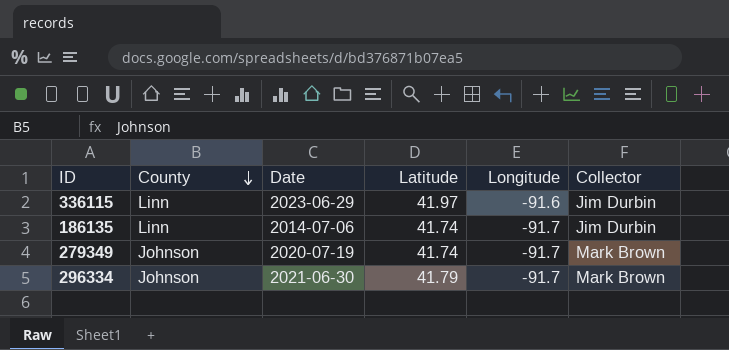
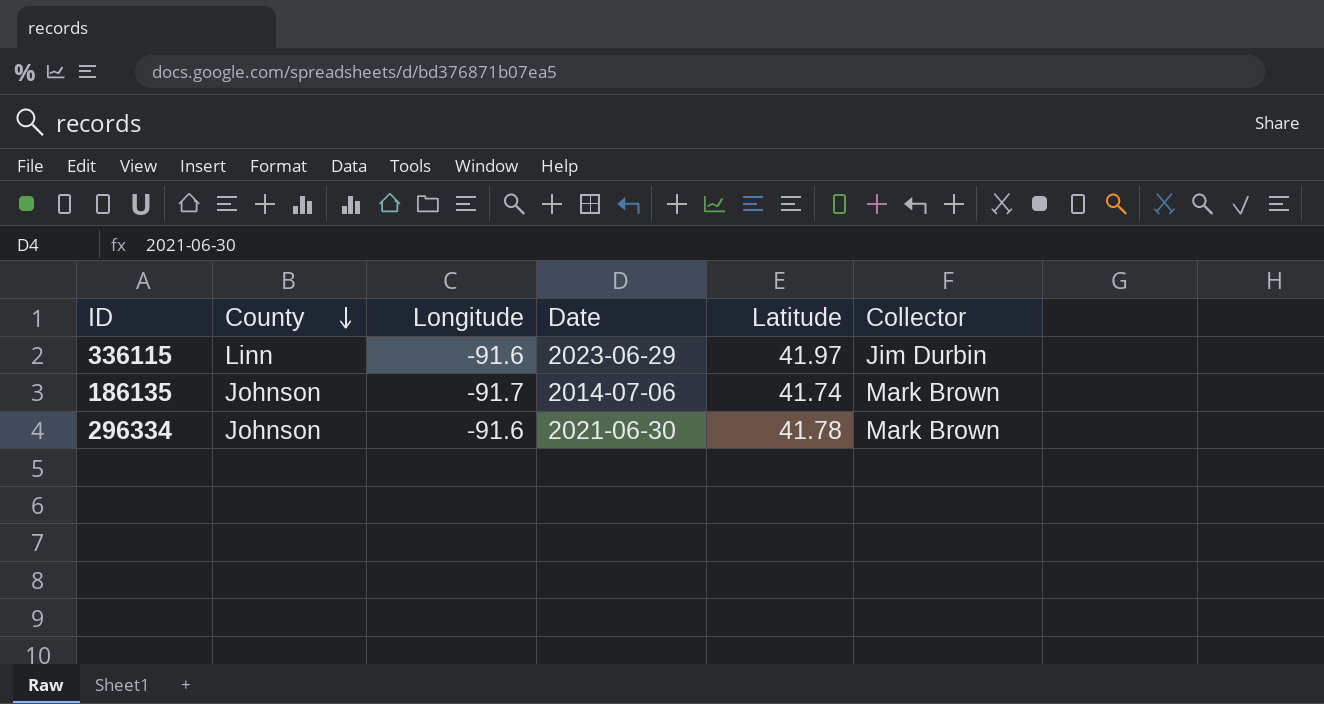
column Longitude | position: 5 -> 3
row 279349: Johnson | 2020-07-19 | 41.74 | -91.7 | Mark Brown -> none
186135 | County: Linn -> Johnson
186135 | Collector: Jim Durbin -> Mark Brown
296334 | Longitude: -91.7 -> -91.6
296334 | Latitude: 41.79 -> 41.78

